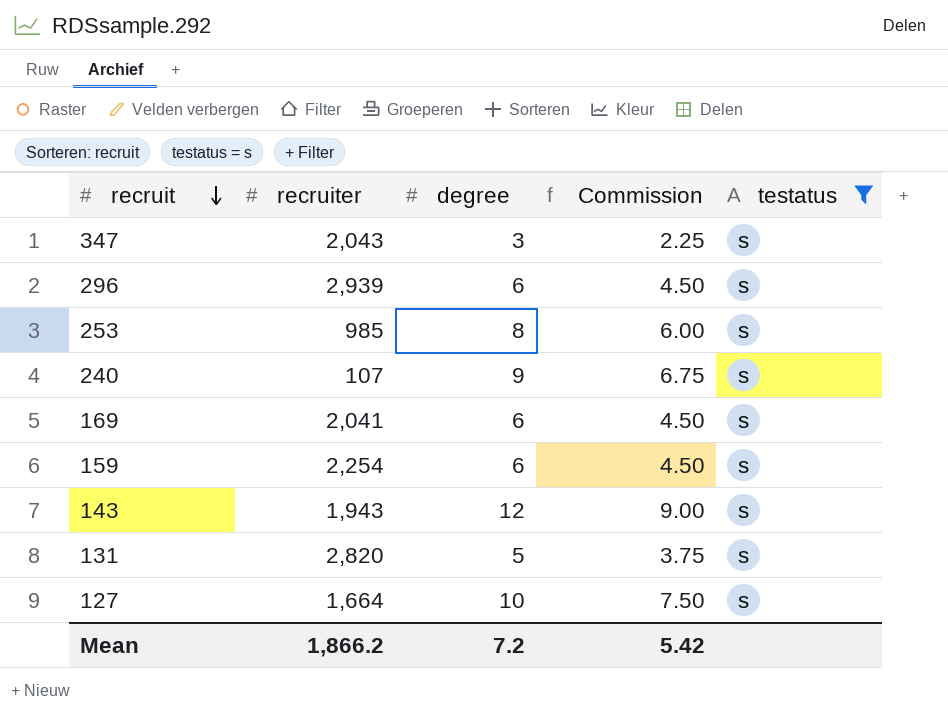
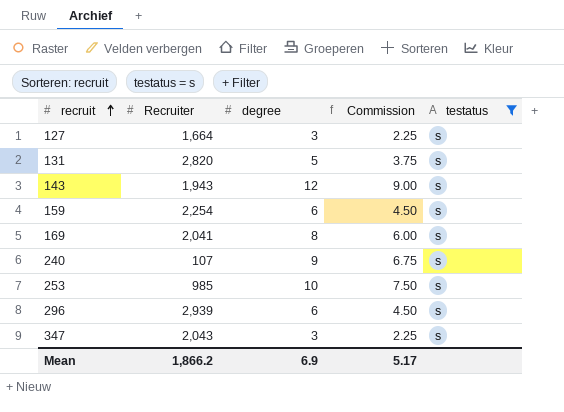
row order: recruit descending -> recruit ascending
column name: recruiter -> Recruiter
127 | degree: 10 -> 3
127 | Commission: 7.50 -> 2.25
169 | degree: 6 -> 8
169 | Commission: 4.50 -> 6.00
253 | degree: 8 -> 10
253 | Commission: 6.00 -> 7.50
Mean | degree: 7.2 -> 6.9
Mean | Commission: 5.42 -> 5.17

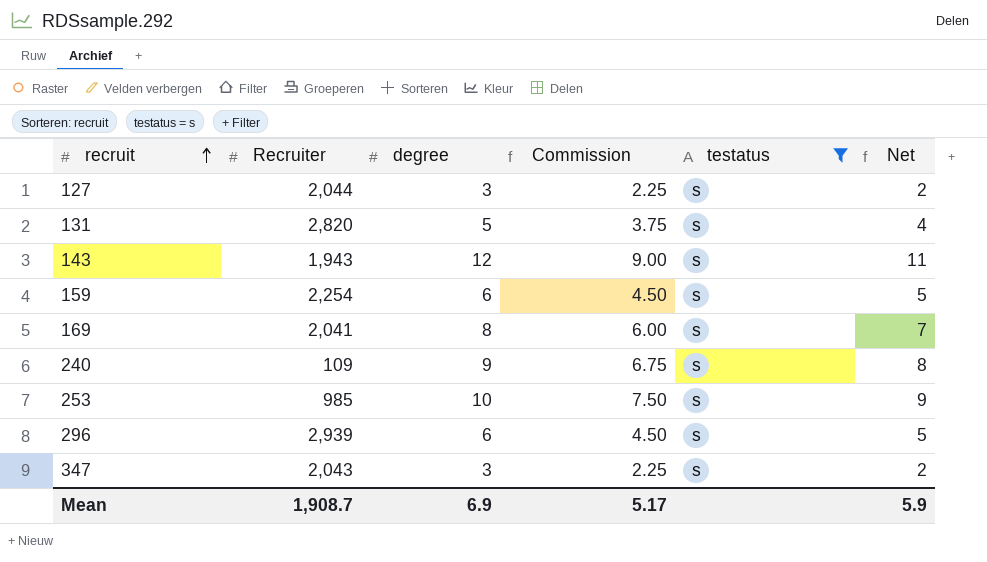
column Net | formula: none -> [degree] - 1
127 | Recruiter: 1,664 -> 2,044
240 | Recruiter: 107 -> 109
Mean | Recruiter: 1,866.2 -> 1,908.7

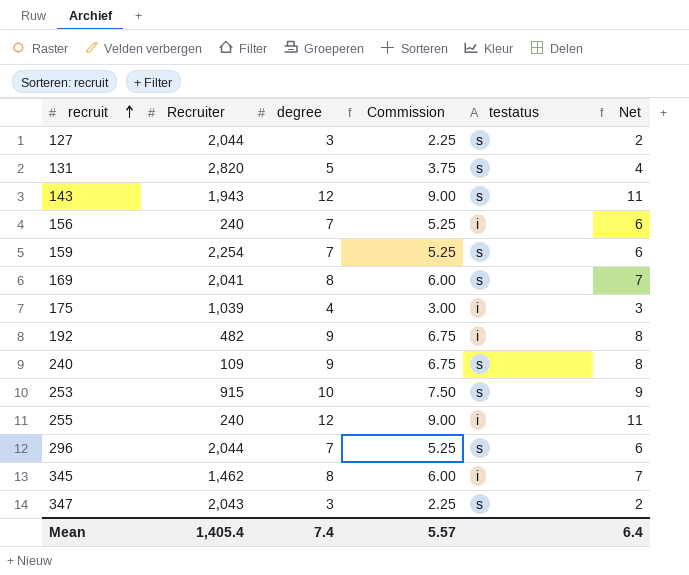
filter: testatus = s -> none
159 | degree: 6 -> 7
159 | Commission: 4.50 -> 5.25
159 | Net: 5 -> 6
253 | Recruiter: 985 -> 915
296 | Recruiter: 2,939 -> 2,044
296 | degree: 6 -> 7
296 | Commission: 4.50 -> 5.25
296 | Net: 5 -> 6
Mean | Recruiter: 1,908.7 -> 1,405.4
Mean | degree: 6.9 -> 7.4
Mean | Commission: 5.17 -> 5.57
Mean | Net: 5.9 -> 6.4

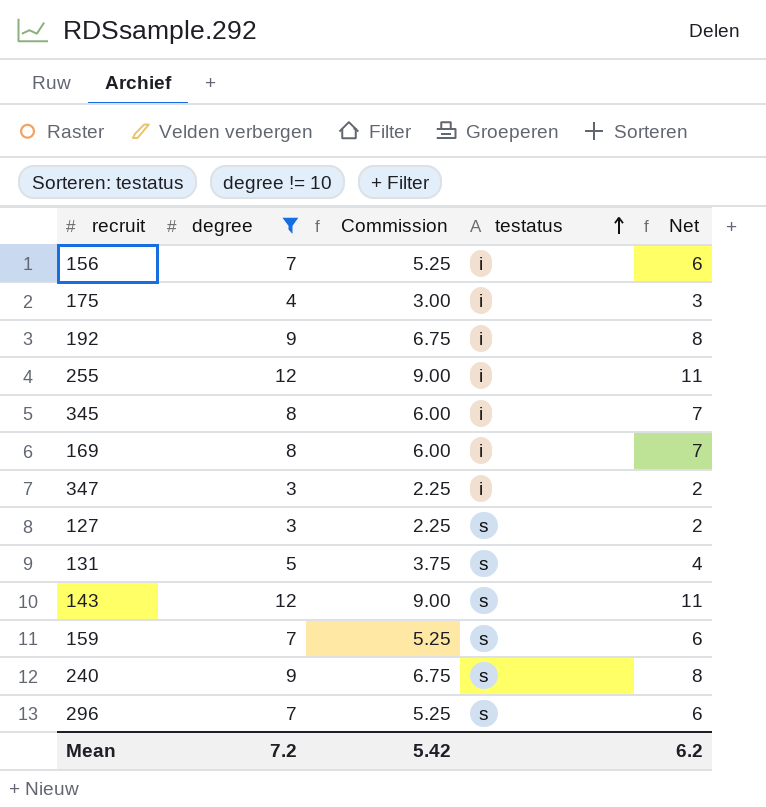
filter: none -> degree != 10
row order: recruit ascending -> testatus ascending
column Recruiter | position: 2 -> none
169 | testatus: s -> i
347 | testatus: s -> i
Mean | degree: 7.4 -> 7.2
Mean | Commission: 5.57 -> 5.42
Mean | Net: 6.4 -> 6.2

